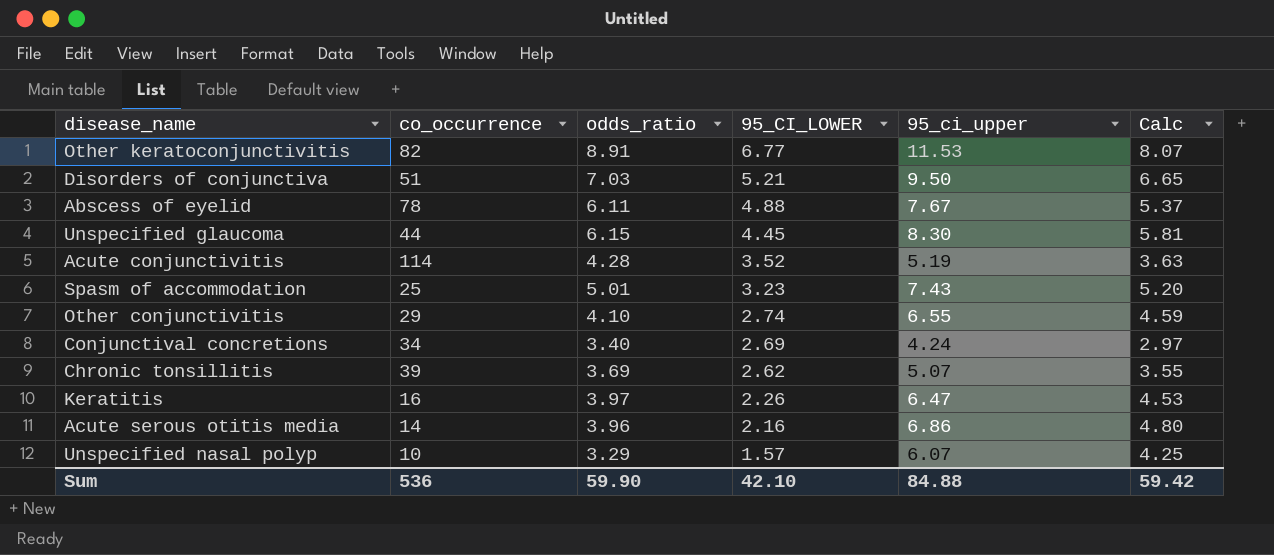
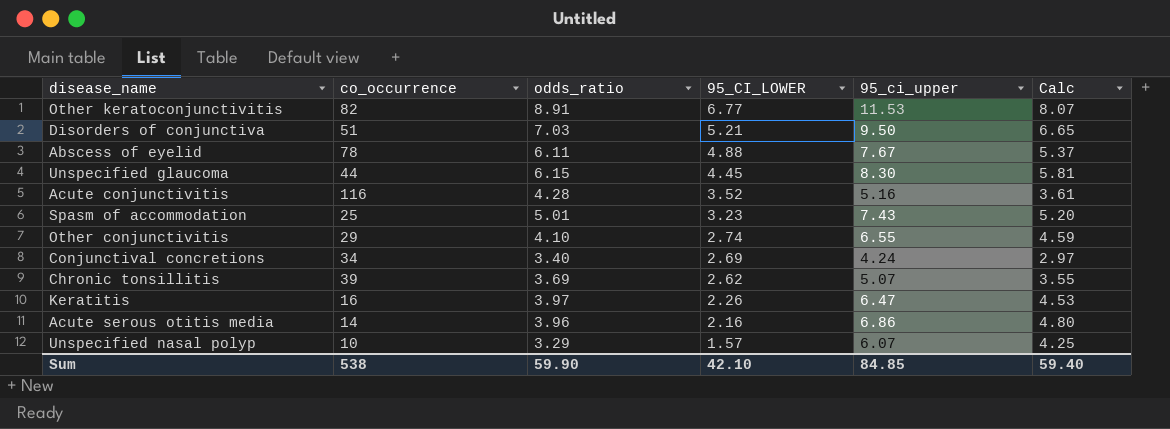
Acute conjunctivitis | co_occurrence: 114 -> 116
Acute conjunctivitis | 95_ci_upper: 5.19 -> 5.16
Acute conjunctivitis | Calc: 3.63 -> 3.61
Sum | co_occurrence: 536 -> 538
Sum | 95_ci_upper: 84.88 -> 84.85
Sum | Calc: 59.42 -> 59.40

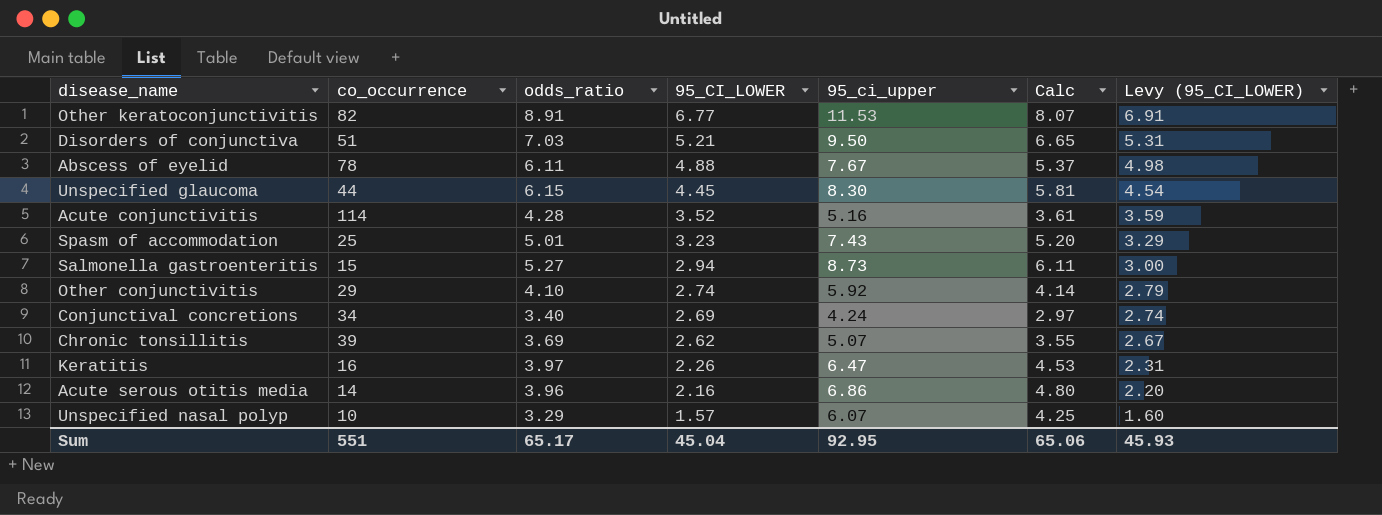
column Levy (95_CI_LOWER) | formula: none -> [95_CI_LOWER] * 1.02
Acute conjunctivitis | co_occurrence: 116 -> 114
row Salmonella gastroenteritis: none -> 15 | 5.27 | 2.94 | 8.73 | 6.11 | 3.00
Other conjunctivitis | 95_ci_upper: 6.55 -> 5.92
Other conjunctivitis | Calc: 4.59 -> 4.14
Sum | co_occurrence: 538 -> 551
Sum | odds_ratio: 59.90 -> 65.17
Sum | 95_CI_LOWER: 42.10 -> 45.04
Sum | 95_ci_upper: 84.85 -> 92.95
Sum | Calc: 59.40 -> 65.06

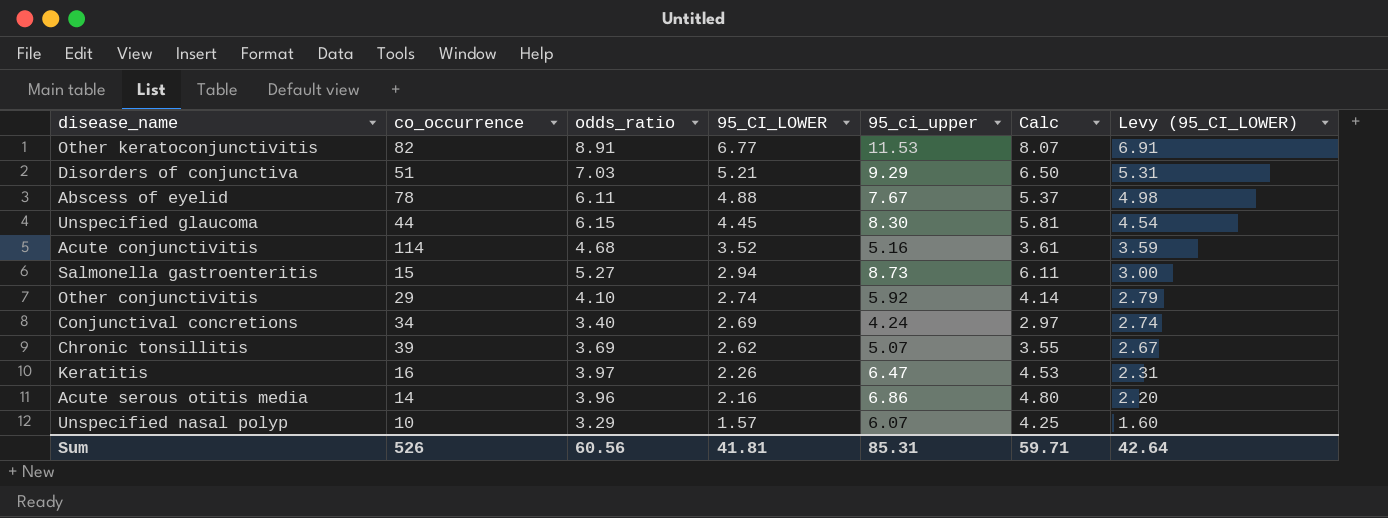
row Spasm of accommodation: 25 | 5.01 | 3.23 | 7.43 | 5.20 | 3.29 -> none
Disorders of conjunctiva | 95_ci_upper: 9.50 -> 9.29
Disorders of conjunctiva | Calc: 6.65 -> 6.50
Acute conjunctivitis | odds_ratio: 4.28 -> 4.68
Sum | co_occurrence: 551 -> 526
Sum | odds_ratio: 65.17 -> 60.56
Sum | 95_CI_LOWER: 45.04 -> 41.81
Sum | 95_ci_upper: 92.95 -> 85.31
Sum | Calc: 65.06 -> 59.71
Sum | Levy (95_CI_LOWER): 45.93 -> 42.64

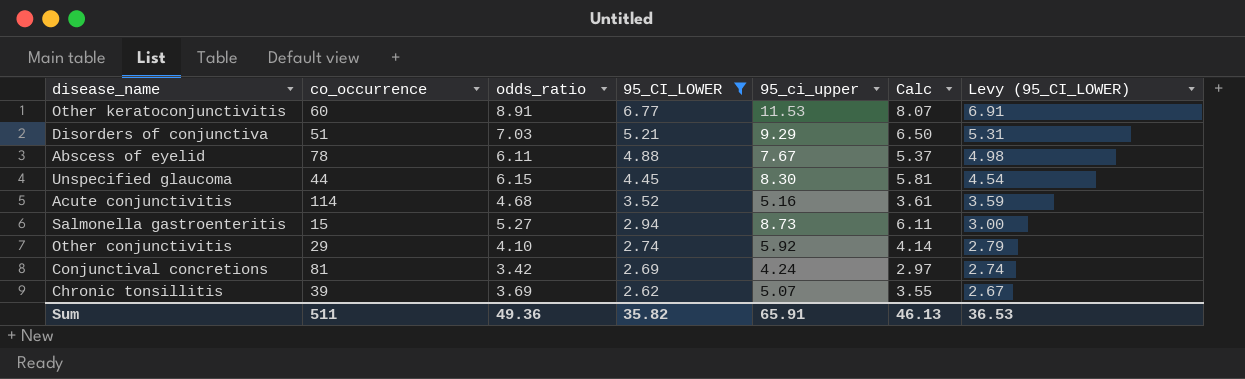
filter: none -> 95_CI_LOWER >= 2.62
Other keratoconjunctivitis | co_occurrence: 82 -> 60
Conjunctival concretions | co_occurrence: 34 -> 81
Conjunctival concretions | odds_ratio: 3.40 -> 3.42
Sum | co_occurrence: 526 -> 511
Sum | odds_ratio: 60.56 -> 49.36
Sum | 95_CI_LOWER: 41.81 -> 35.82
Sum | 95_ci_upper: 85.31 -> 65.91
Sum | Calc: 59.71 -> 46.13
Sum | Levy (95_CI_LOWER): 42.64 -> 36.53

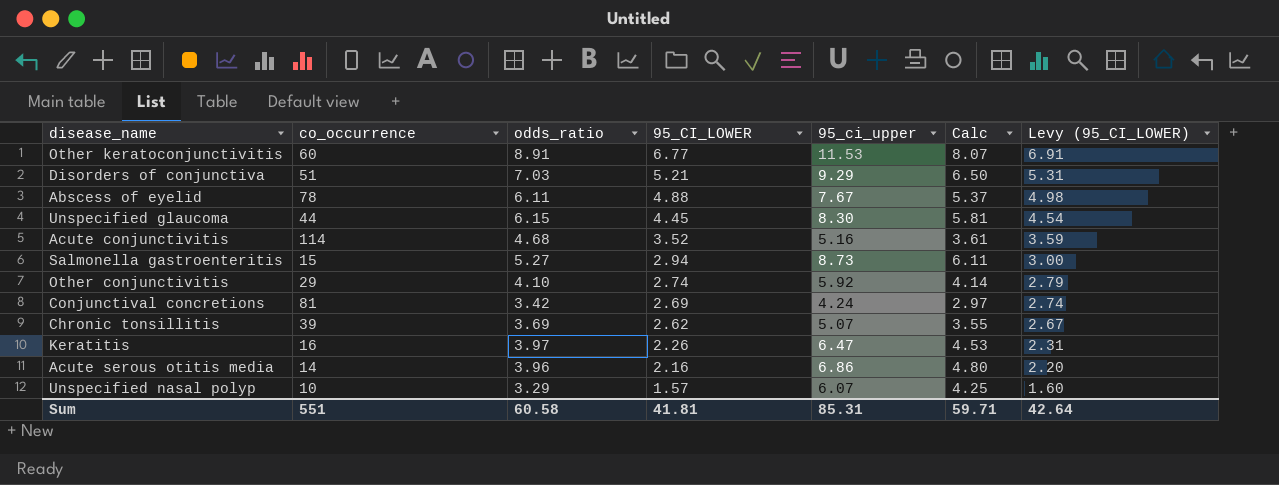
filter: 95_CI_LOWER >= 2.62 -> none
Sum | co_occurrence: 511 -> 551
Sum | odds_ratio: 49.36 -> 60.58
Sum | 95_CI_LOWER: 35.82 -> 41.81
Sum | 95_ci_upper: 65.91 -> 85.31
Sum | Calc: 46.13 -> 59.71
Sum | Levy (95_CI_LOWER): 36.53 -> 42.64

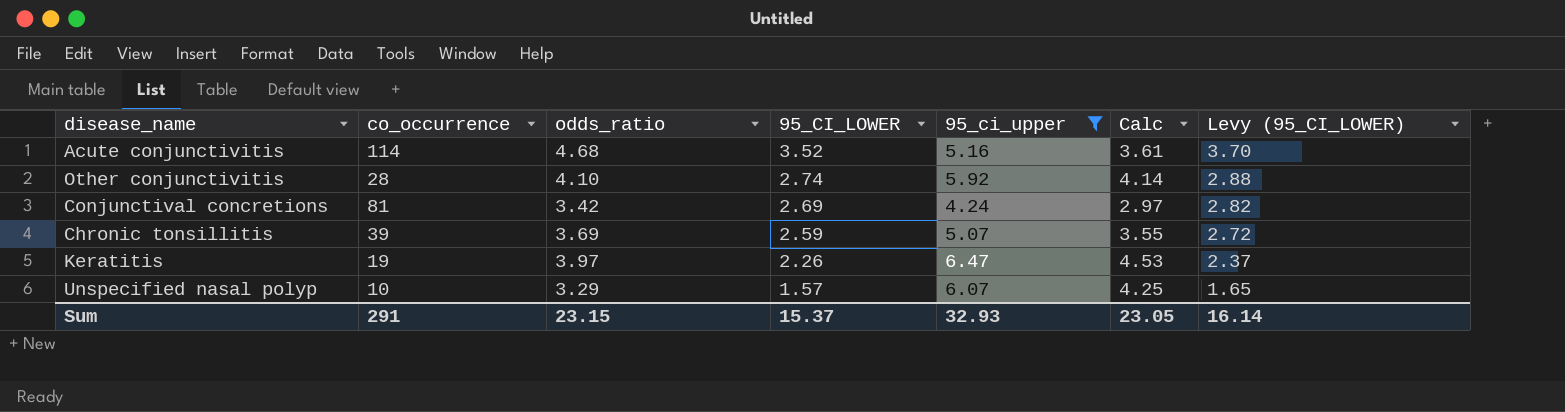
filter: none -> 95_ci_upper <= 6.47
column Levy (95_CI_LOWER) | formula: [95_CI_LOWER] * 1.02 -> [95_CI_LOWER] * 1.05
Other conjunctivitis | co_occurrence: 29 -> 28
Chronic tonsillitis | 95_CI_LOWER: 2.62 -> 2.59
Keratitis | co_occurrence: 16 -> 19
Sum | co_occurrence: 551 -> 291
Sum | odds_ratio: 60.58 -> 23.15
Sum | 95_CI_LOWER: 41.81 -> 15.37
Sum | 95_ci_upper: 85.31 -> 32.93
Sum | Calc: 59.71 -> 23.05
Sum | Levy (95_CI_LOWER): 42.64 -> 16.14

